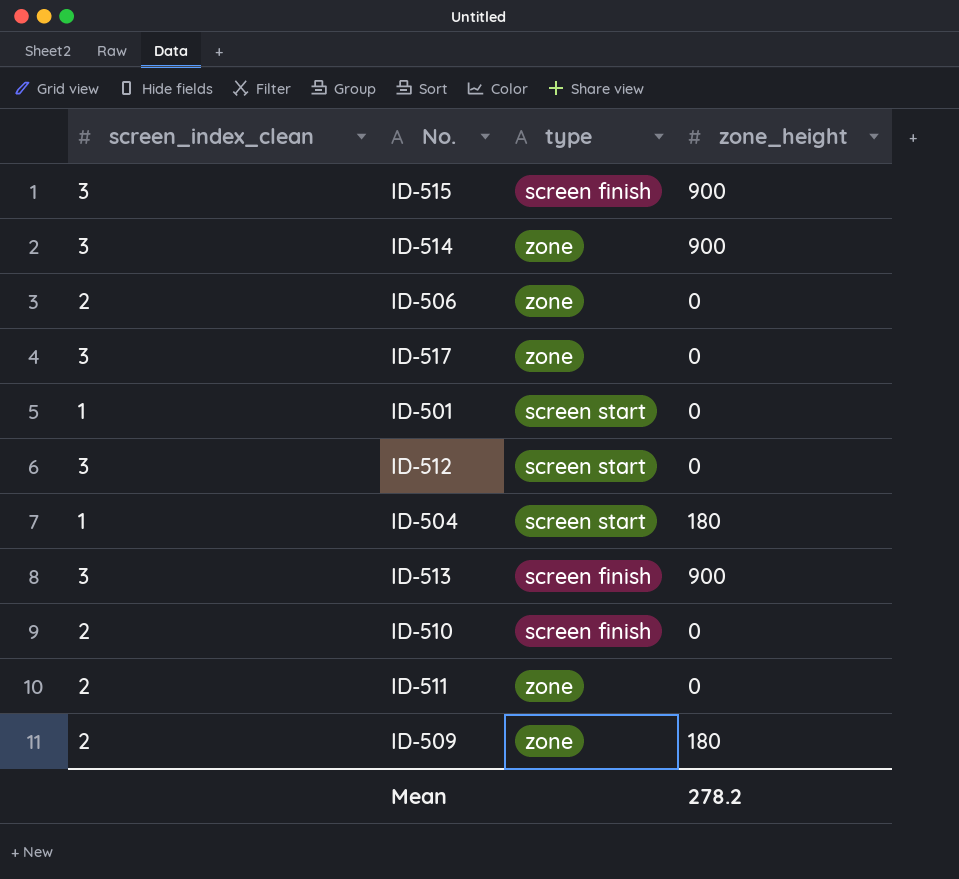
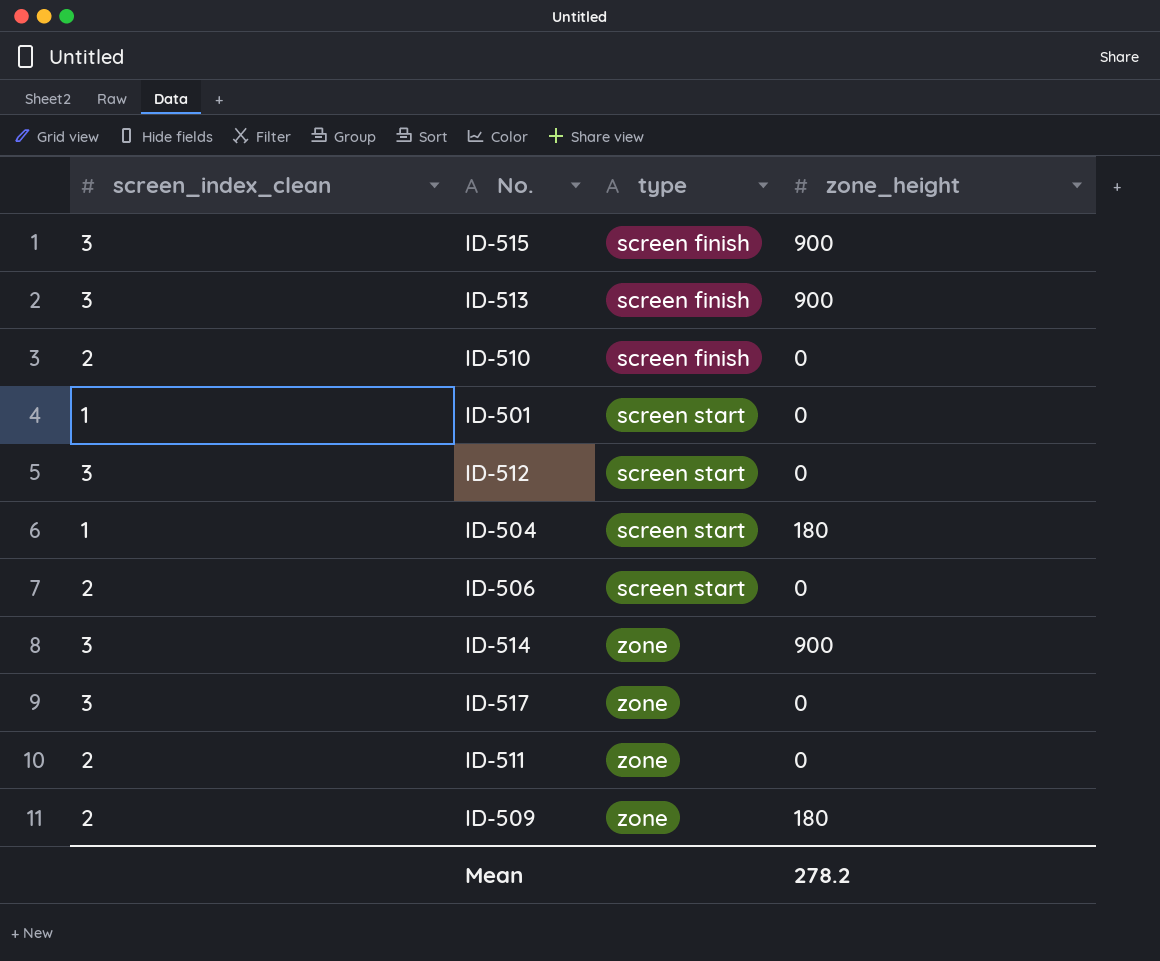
row order: none -> type ascending
ID-506 | type: zone -> screen start

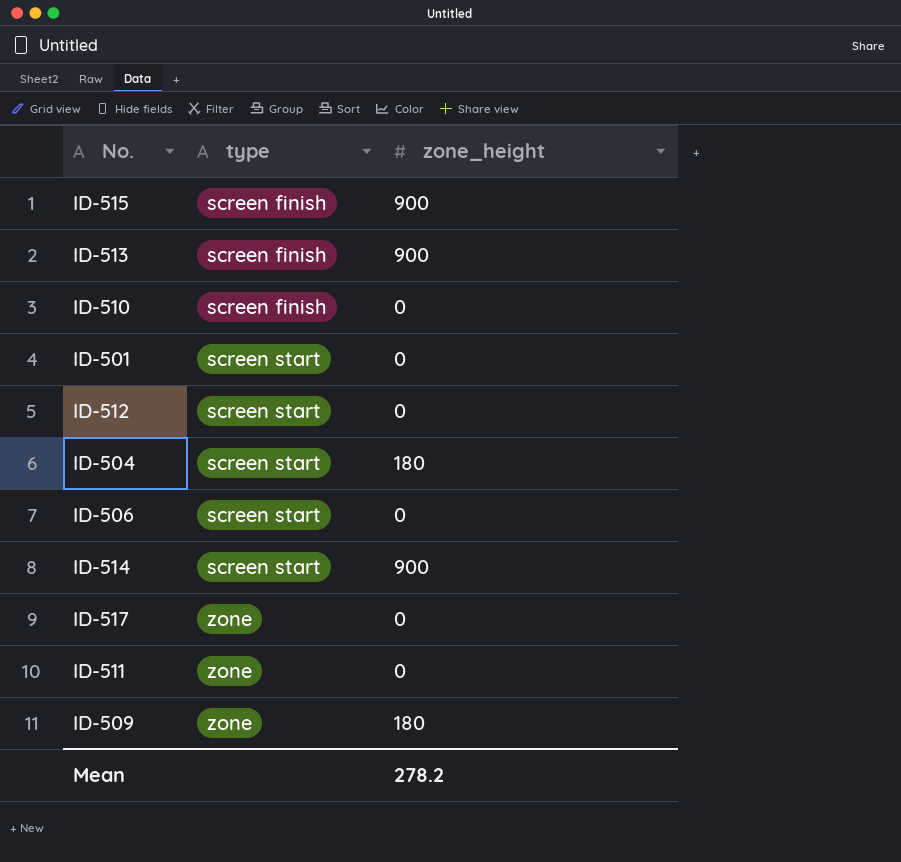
column screen_index_clean | position: 1 -> none
ID-514 | type: zone -> screen start

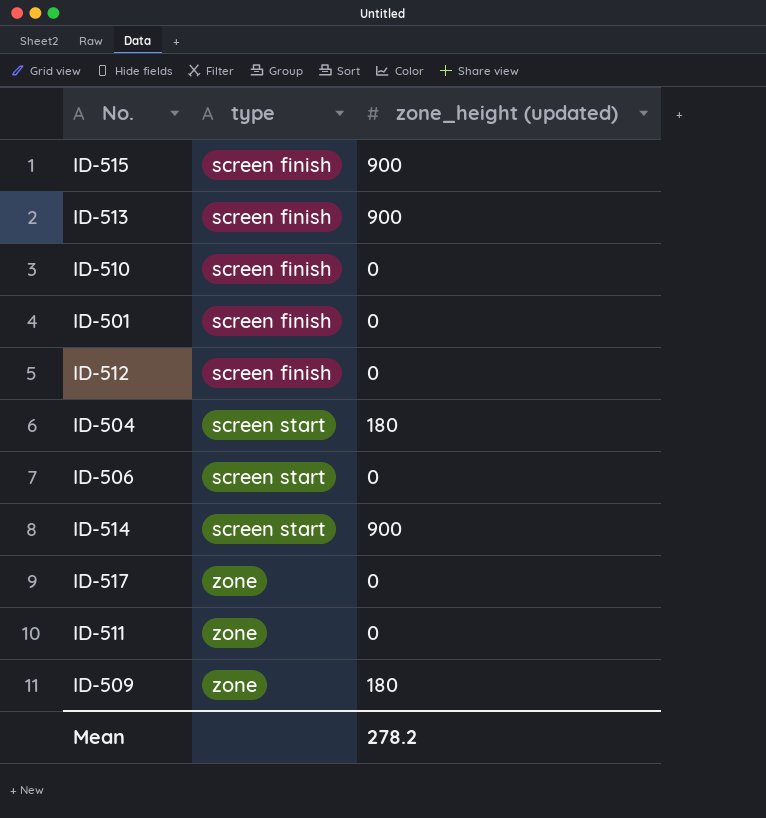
column name: zone_height -> zone_height (updated)
ID-501 | type: screen start -> screen finish
ID-512 | type: screen start -> screen finish

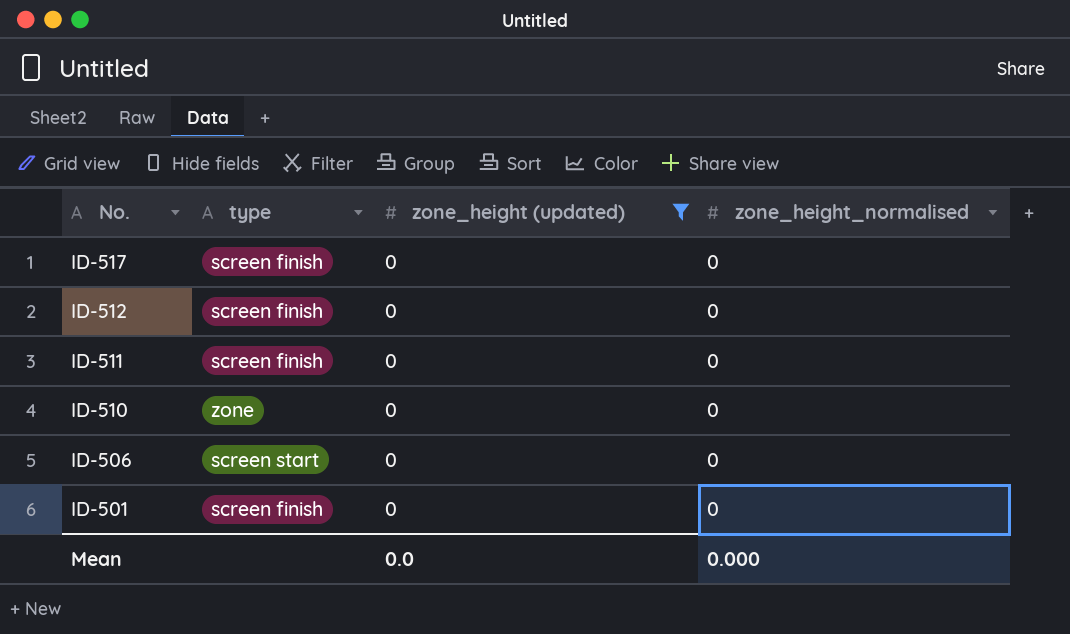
filter: none -> zone_height (updated) = 0
row order: type ascending -> No. descending
column zone_height_normalised | position: none -> 4
ID-517 | type: zone -> screen finish
ID-511 | type: zone -> screen finish
ID-510 | type: screen finish -> zone
Mean | zone_height (updated): 278.2 -> 0.0

